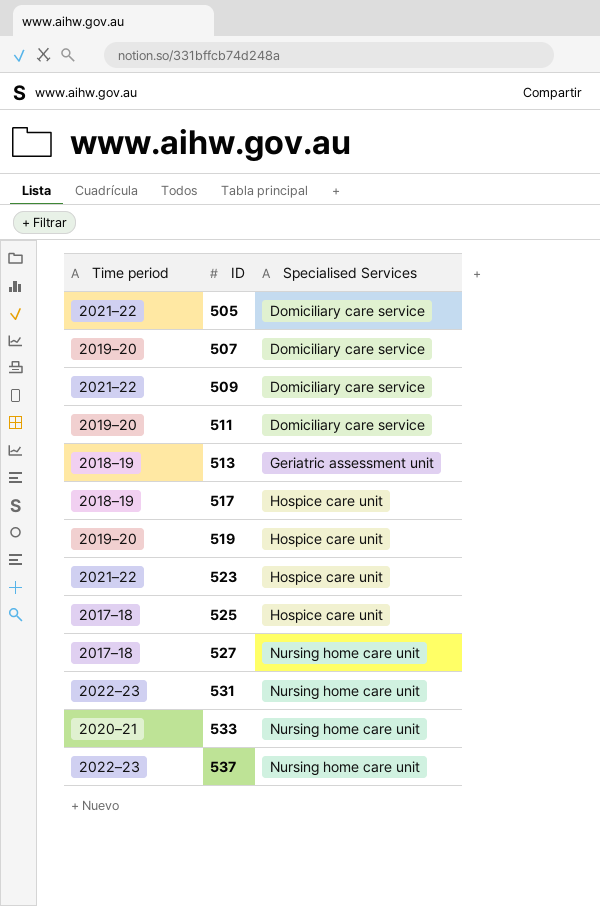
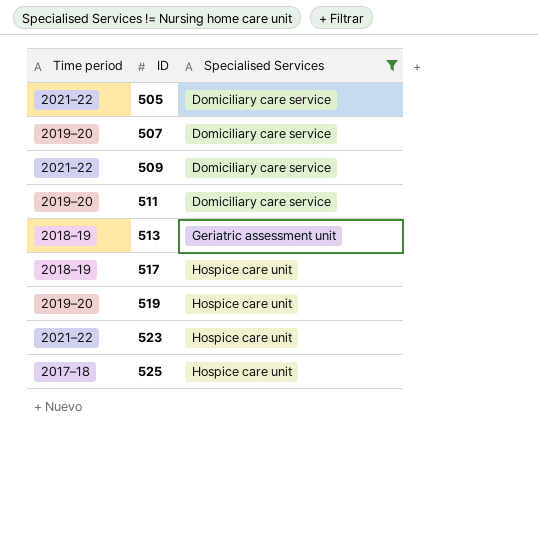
filter: none -> Specialised Services != Nursing home care unit

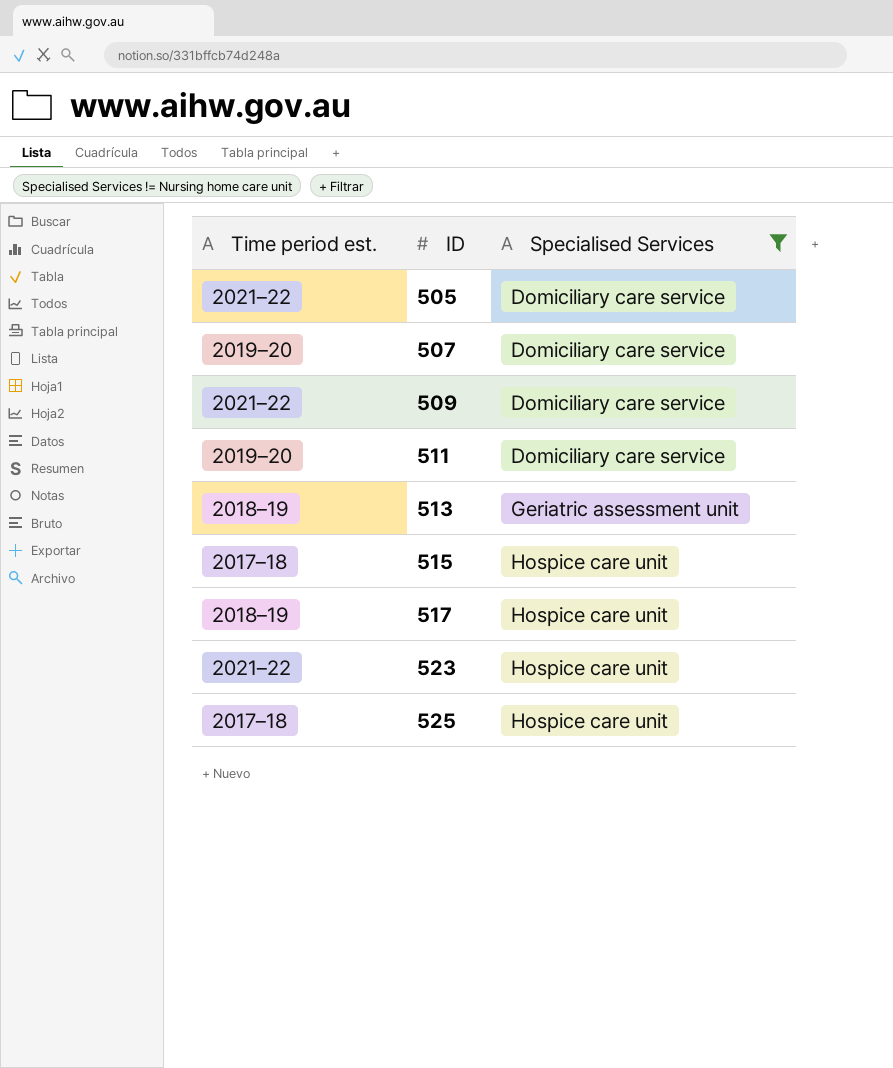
column name: Time period -> Time period est.
row 519: 2019–20 | Hospice care unit -> none
row 515: none -> 2017–18 | Hospice care unit

